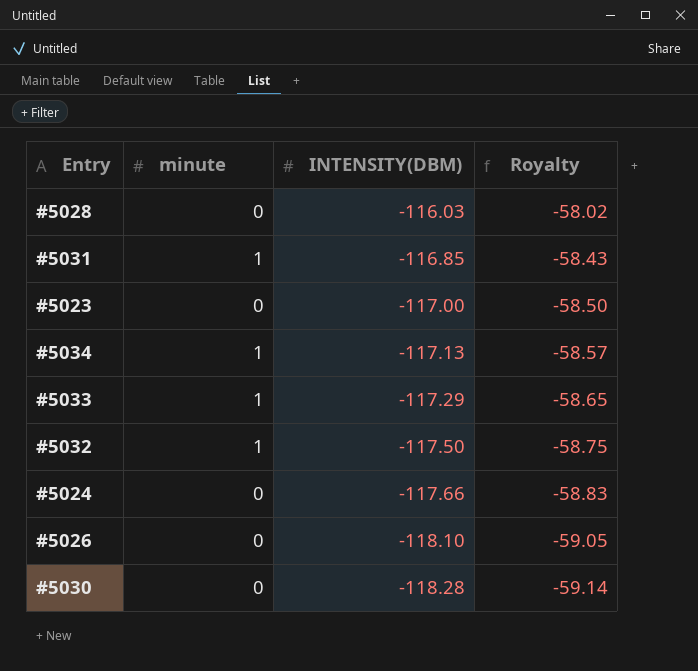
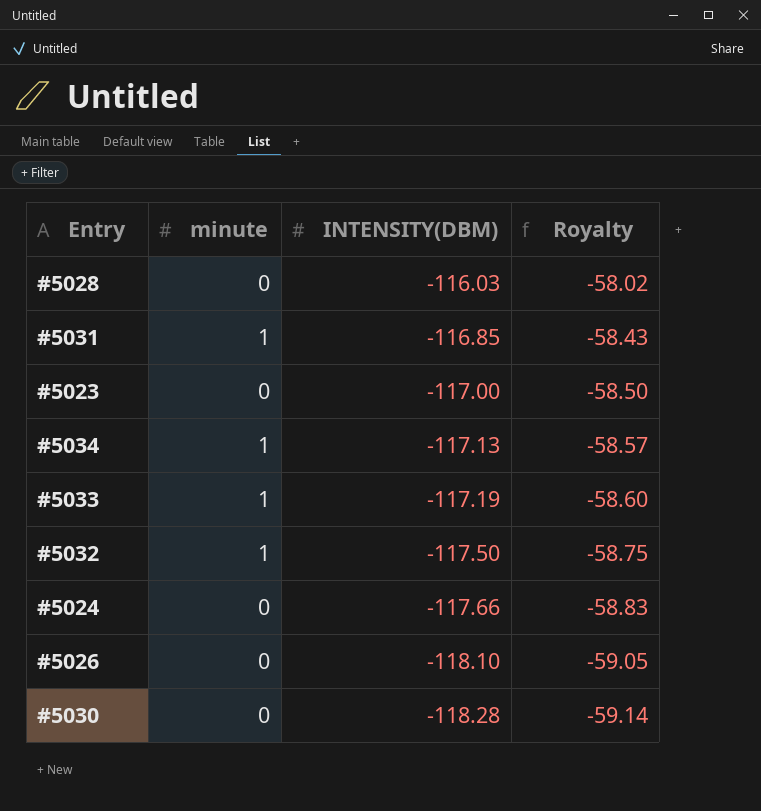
#5033 | INTENSITY(DBM): -117.29 -> -117.19
#5033 | Royalty: -58.65 -> -58.60

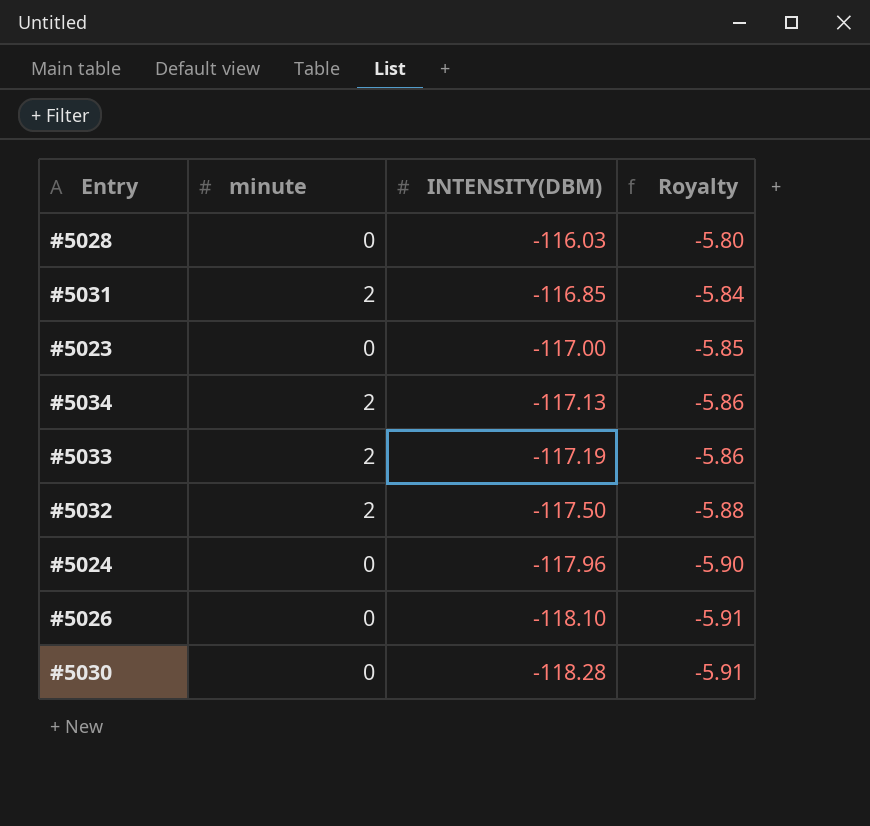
column Royalty | formula: [INTENSITY(DBM)] * 0.5 -> [INTENSITY(DBM)] * 0.05
#5031 | minute: 1 -> 2
#5034 | minute: 1 -> 2
#5033 | minute: 1 -> 2
#5032 | minute: 1 -> 2
#5024 | INTENSITY(DBM): -117.66 -> -117.96

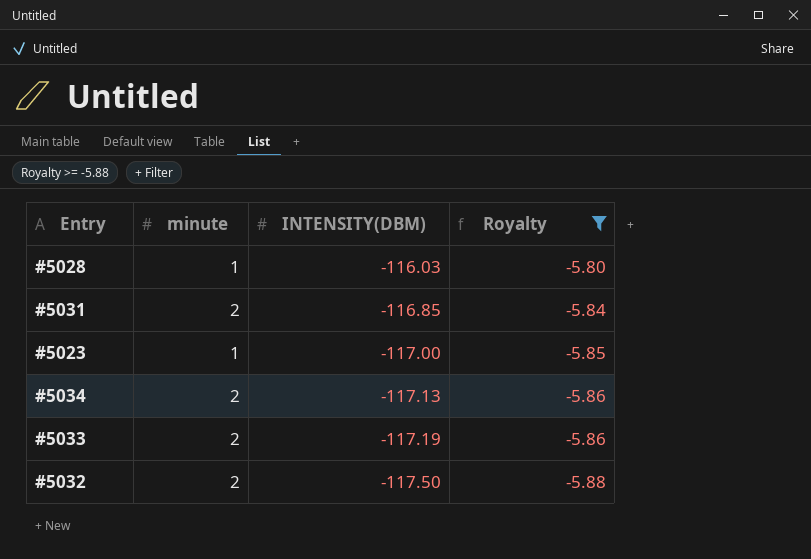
filter: none -> Royalty >= -5.88
#5028 | minute: 0 -> 1
#5023 | minute: 0 -> 1

